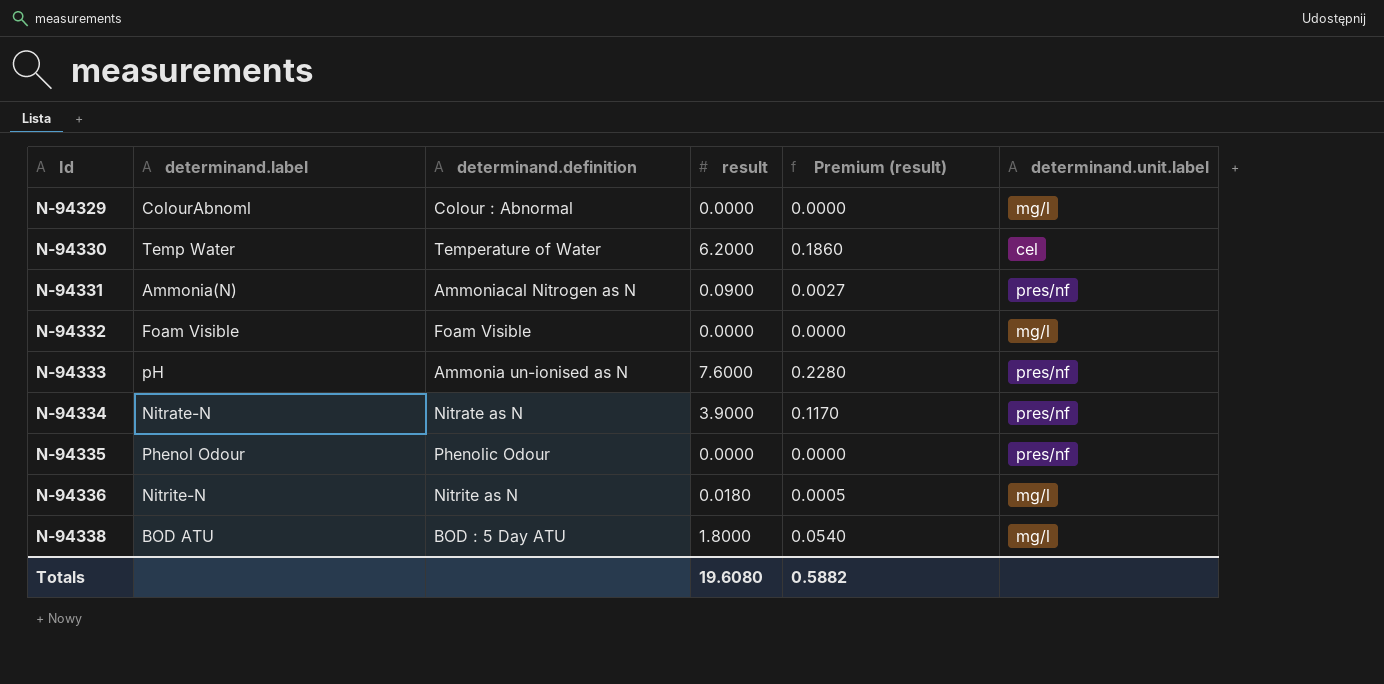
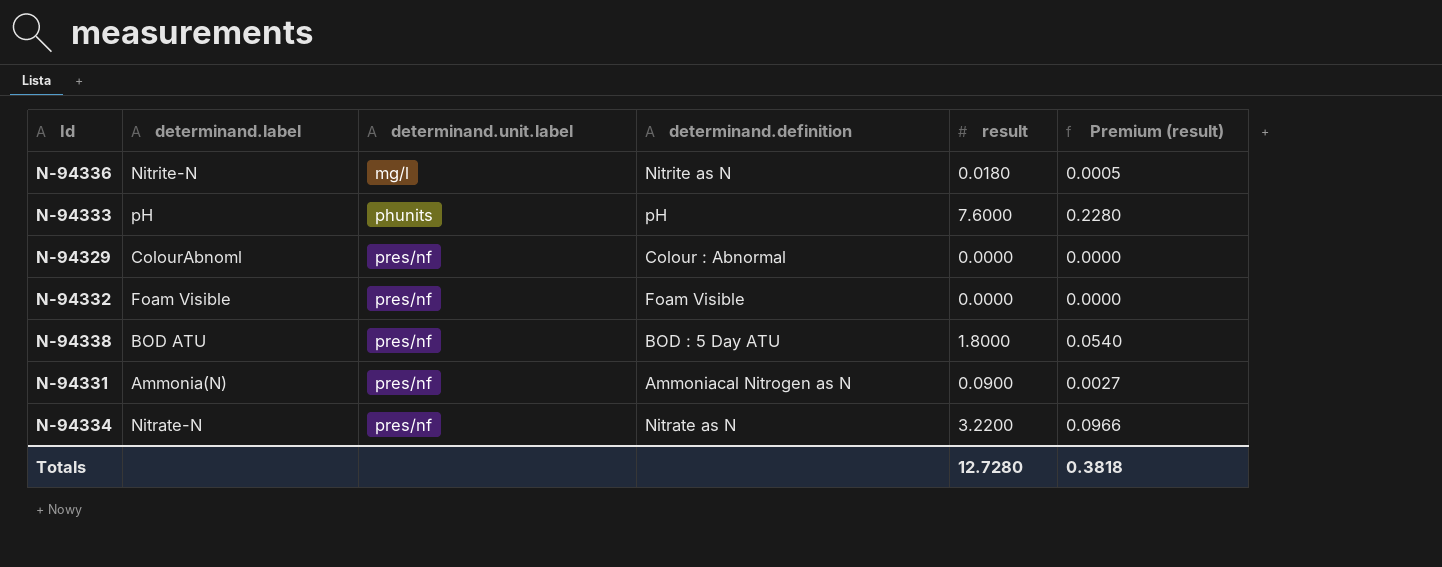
row order: Id ascending -> determinand.unit.label ascending
column determinand.unit.label | position: 6 -> 3
row N-94330: Temp Water | Temperature of Water | 6.2000 | 0.1860 | cel -> none
row N-94335: Phenol Odour | Phenolic Odour | 0.0000 | 0.0000 | pres/nf -> none
N-94333 | determinand.unit.label: pres/nf -> phunits
N-94333 | determinand.definition: Ammonia un-ionised as N -> pH
N-94329 | determinand.unit.label: mg/l -> pres/nf
N-94332 | determinand.unit.label: mg/l -> pres/nf
N-94338 | determinand.unit.label: mg/l -> pres/nf
N-94334 | result: 3.9000 -> 3.2200
N-94334 | Premium (result): 0.1170 -> 0.0966
Totals | result: 19.6080 -> 12.7280
Totals | Premium (result): 0.5882 -> 0.3818

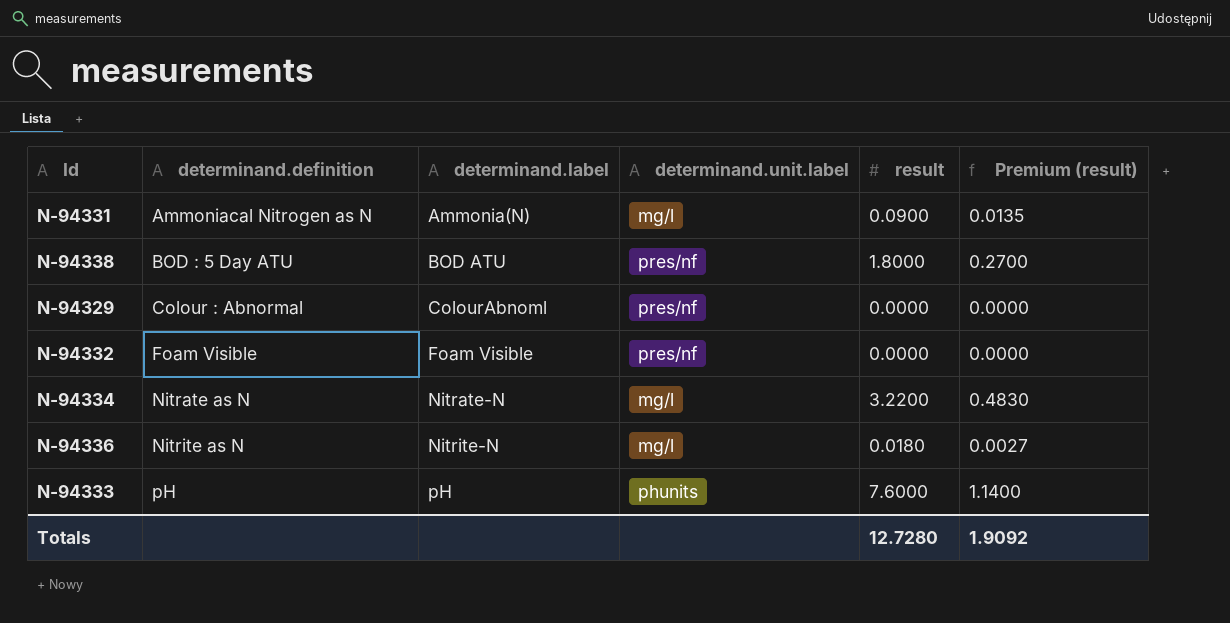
row order: determinand.unit.label ascending -> determinand.definition ascending
column determinand.definition | position: 4 -> 2
column Premium (result) | formula: [result] * 0.03 -> [result] * 0.15
N-94331 | determinand.unit.label: pres/nf -> mg/l
N-94334 | determinand.unit.label: pres/nf -> mg/l
Totals | Premium (result): 0.3818 -> 1.9092

